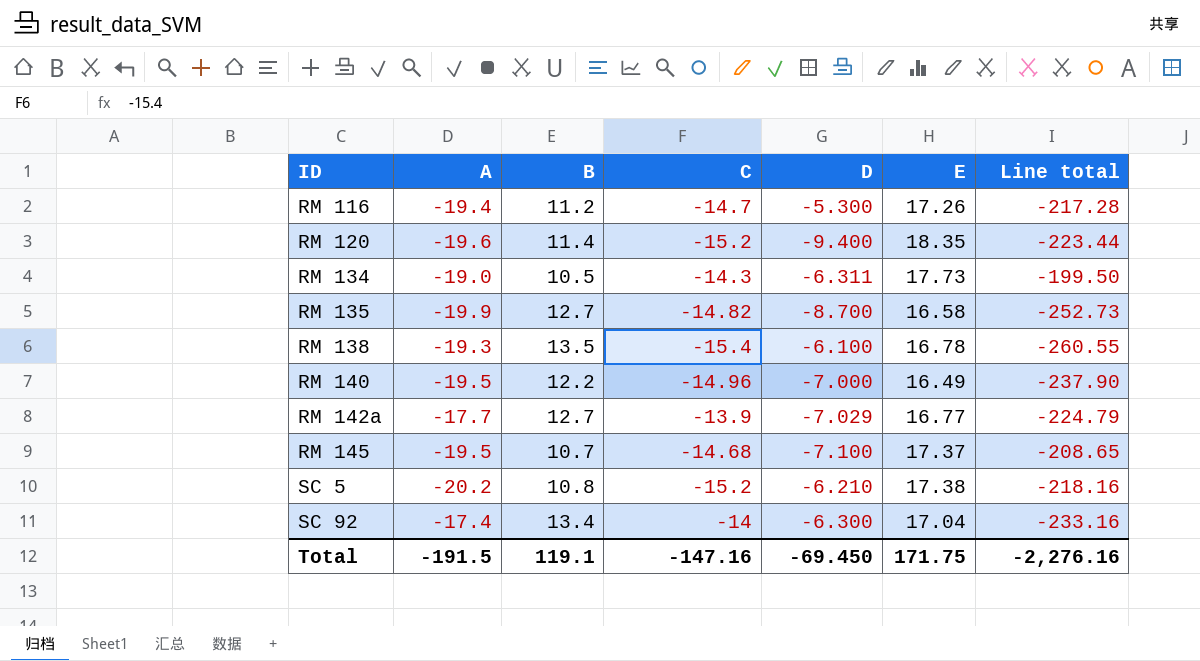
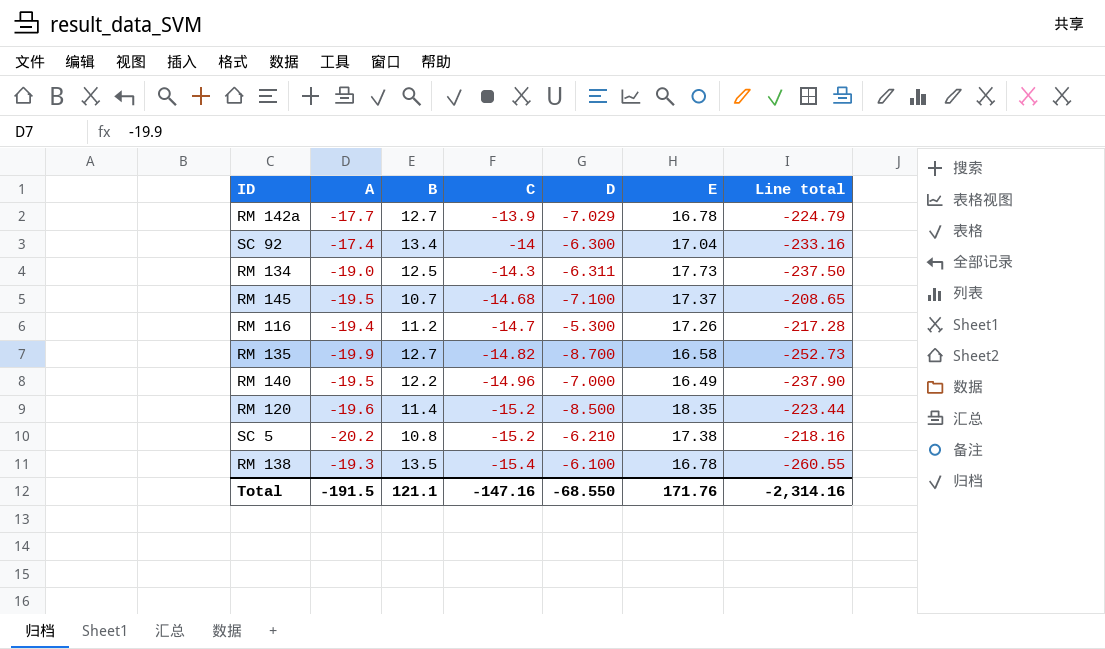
row order: ID ascending -> C descending
RM 142a | E: 16.77 -> 16.78
RM 134 | B: 10.5 -> 12.5
RM 134 | Line total: -199.50 -> -237.50
RM 120 | D: -9.400 -> -8.500
Total | B: 119.1 -> 121.1
Total | D: -69.450 -> -68.550
Total | E: 171.75 -> 171.76
Total | Line total: -2,276.16 -> -2,314.16

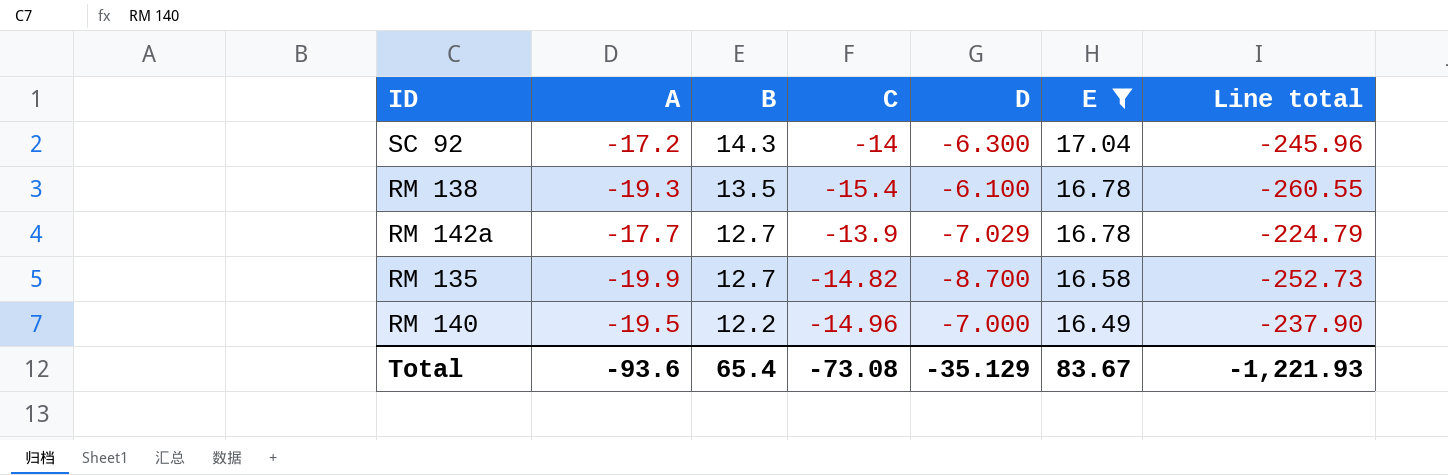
filter: none -> E <= 17.04
row order: C descending -> B descending
SC 92 | A: -17.4 -> -17.2
SC 92 | B: 13.4 -> 14.3
SC 92 | Line total: -233.16 -> -245.96
Total | A: -191.5 -> -93.6
Total | B: 121.1 -> 65.4
Total | C: -147.16 -> -73.08
Total | D: -68.550 -> -35.129
Total | E: 171.76 -> 83.67
Total | Line total: -2,314.16 -> -1,221.93

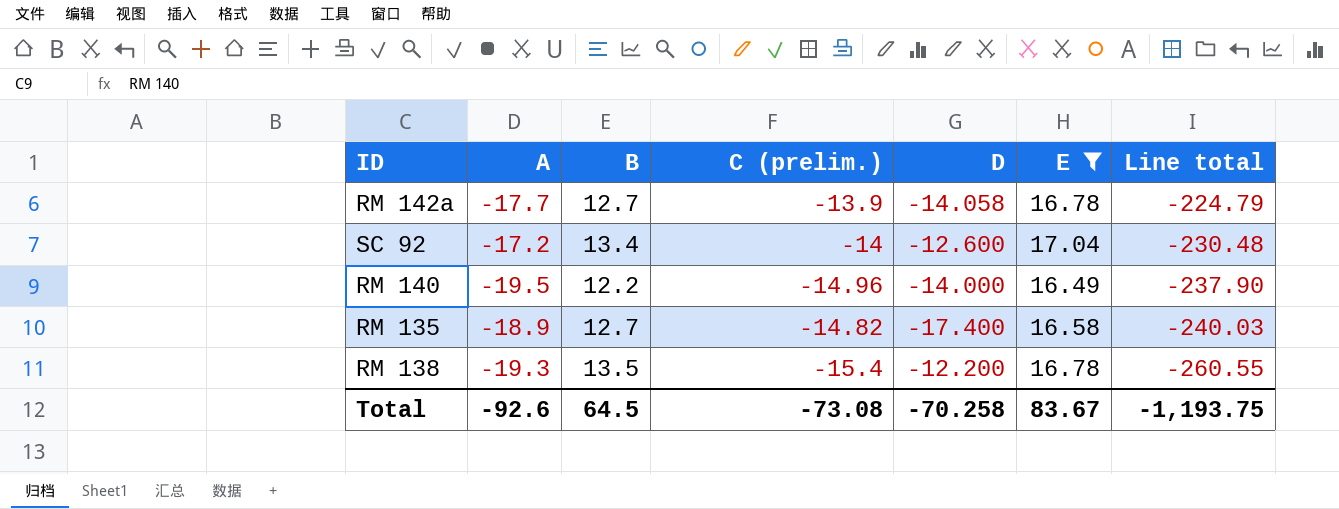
row order: B descending -> Line total descending
column name: C -> C (prelim.)
RM 142a | D: -7.029 -> -14.058
SC 92 | B: 14.3 -> 13.4
SC 92 | D: -6.300 -> -12.600
SC 92 | Line total: -245.96 -> -230.48
RM 140 | D: -7.000 -> -14.000
RM 135 | A: -19.9 -> -18.9
RM 135 | D: -8.700 -> -17.400
RM 135 | Line total: -252.73 -> -240.03
RM 138 | D: -6.100 -> -12.200
Total | A: -93.6 -> -92.6
Total | B: 65.4 -> 64.5
Total | D: -35.129 -> -70.258
Total | Line total: -1,221.93 -> -1,193.75

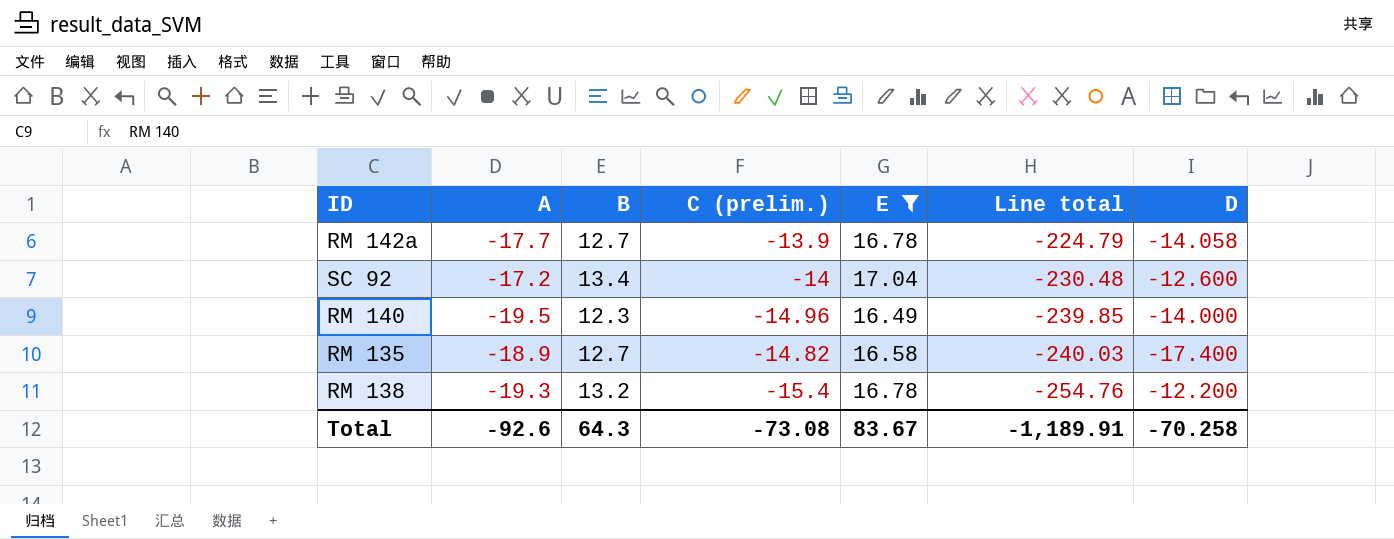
column D | position: 5 -> 7
RM 140 | B: 12.2 -> 12.3
RM 140 | Line total: -237.90 -> -239.85
RM 138 | B: 13.5 -> 13.2
RM 138 | Line total: -260.55 -> -254.76
Total | B: 64.5 -> 64.3
Total | Line total: -1,193.75 -> -1,189.91

